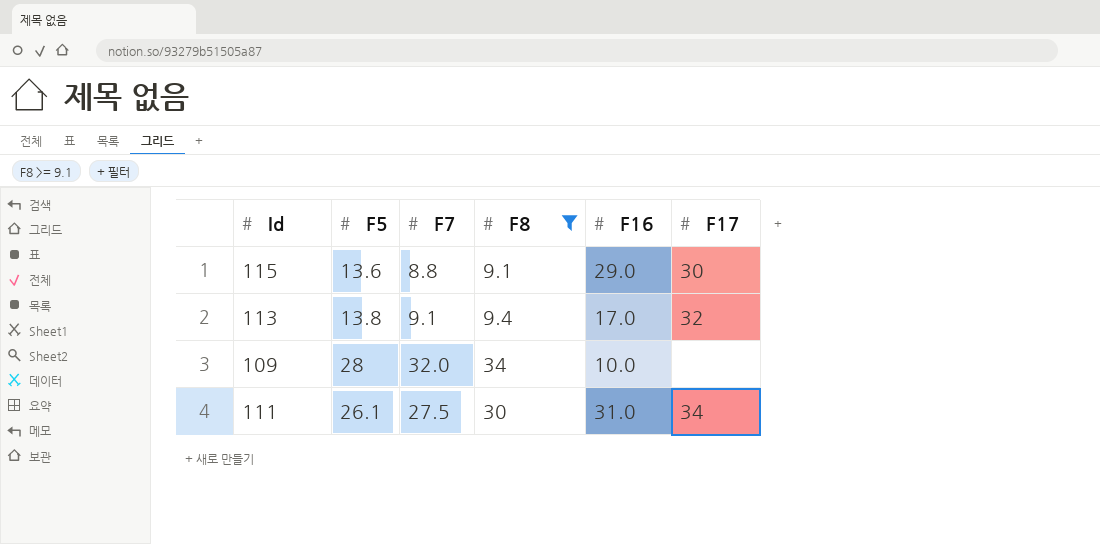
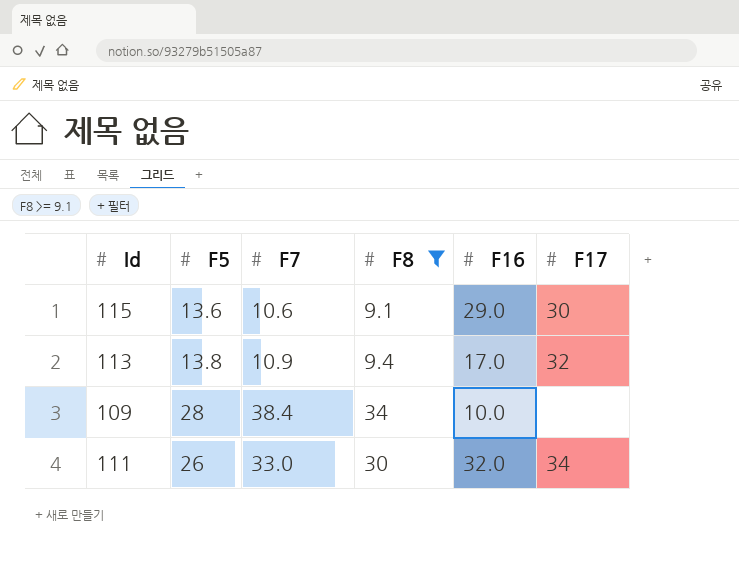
115 | F7: 8.8 -> 10.6
113 | F7: 9.1 -> 10.9
109 | F7: 32.0 -> 38.4
111 | F5: 26.1 -> 26
111 | F7: 27.5 -> 33.0
111 | F16: 31.0 -> 32.0

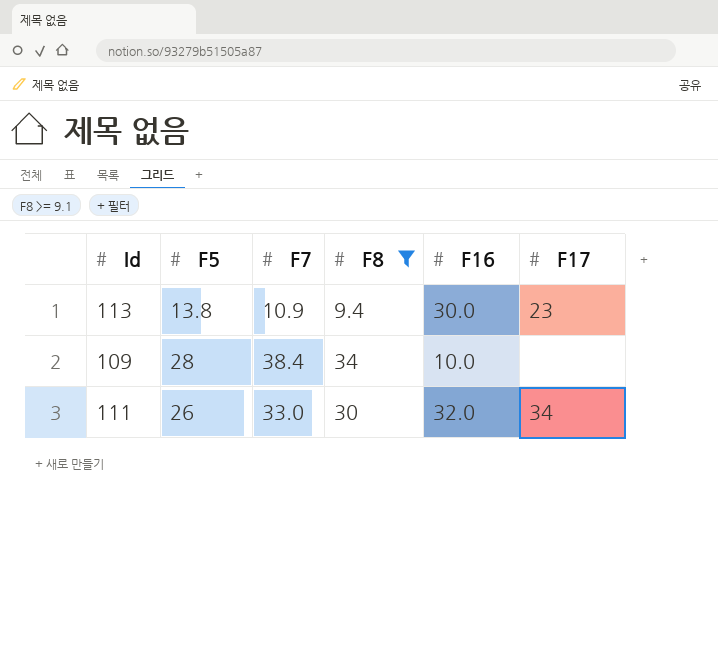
row 115: 13.6 | 10.6 | 9.1 | 29.0 | 30 -> none
113 | F16: 17.0 -> 30.0
113 | F17: 32 -> 23

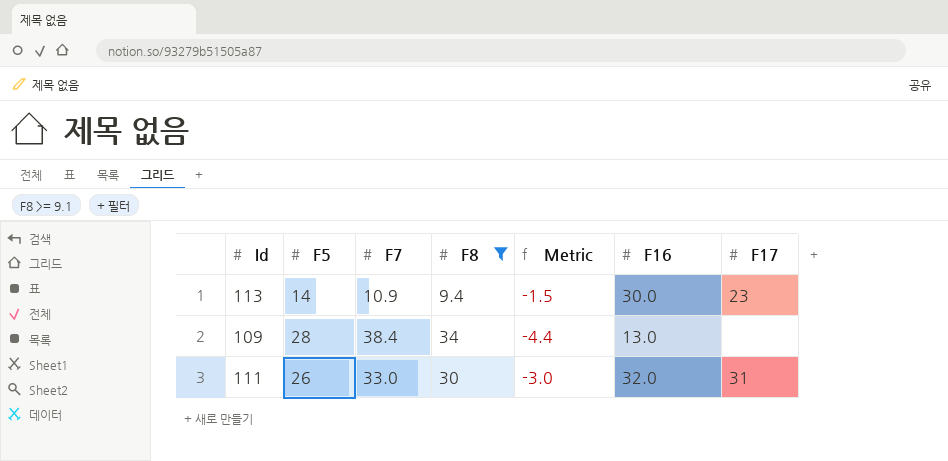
column Metric | formula: none -> [F8] - [F7]
113 | F5: 13.8 -> 14
109 | F16: 10.0 -> 13.0
111 | F17: 34 -> 31

